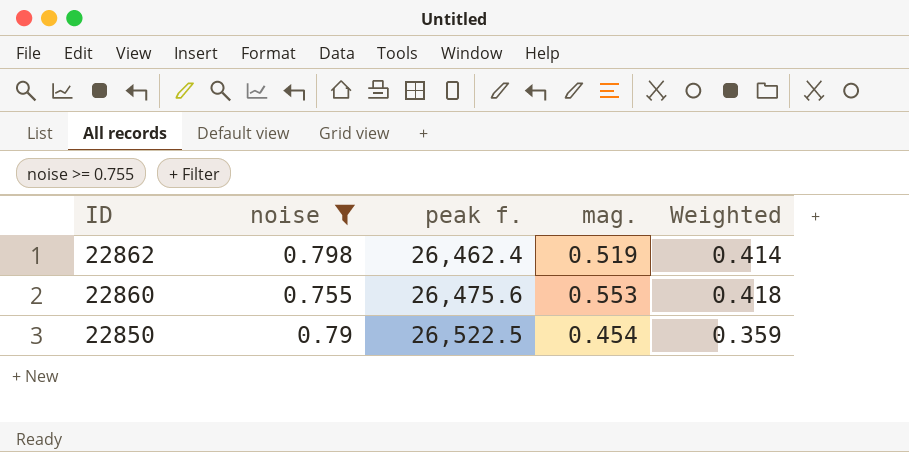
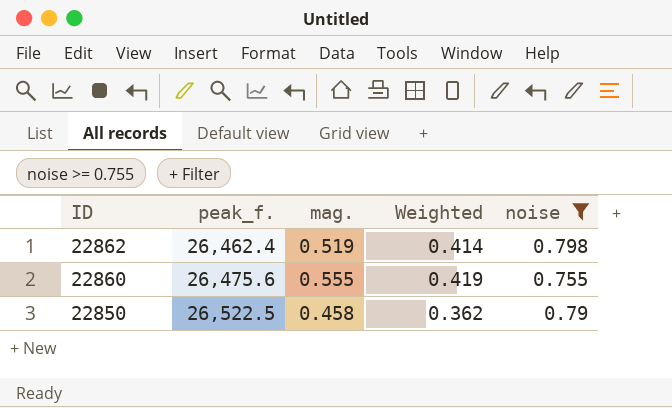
column name: peak f. -> peak_f.
column noise | position: 2 -> 5
22860 | mag.: 0.553 -> 0.555
22860 | Weighted: 0.418 -> 0.419
22850 | mag.: 0.454 -> 0.458
22850 | Weighted: 0.359 -> 0.362

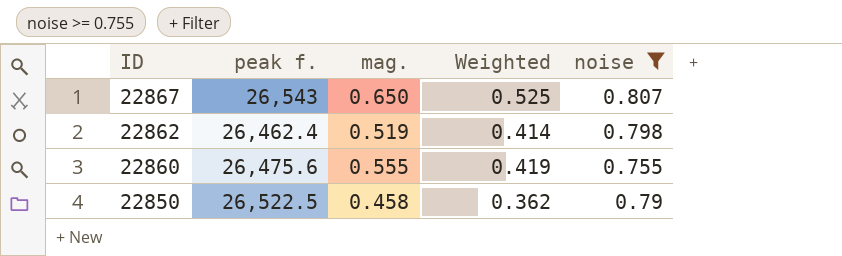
column name: peak_f. -> peak f.
row 22867: none -> 26,543 | 0.650 | 0.525 | 0.807

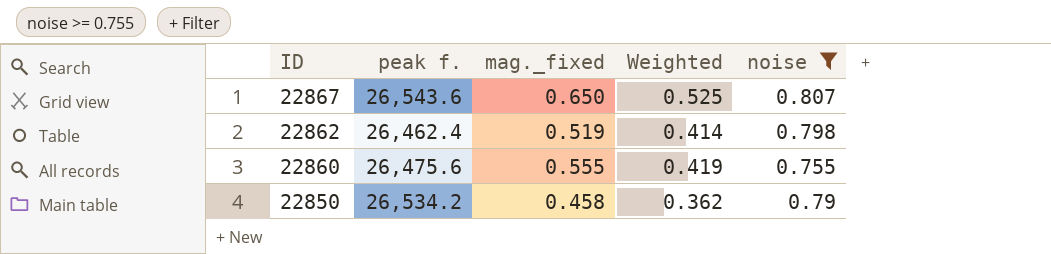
column name: mag. -> mag._fixed
22867 | peak f.: 26,543 -> 26,543.6
22850 | peak f.: 26,522.5 -> 26,534.2

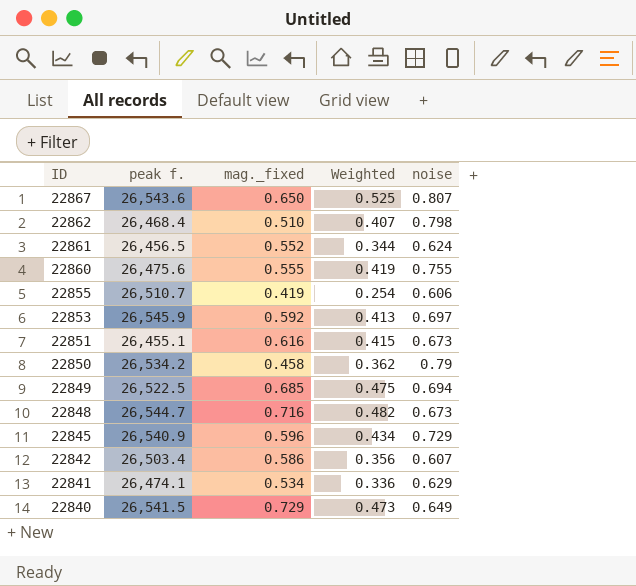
filter: noise >= 0.755 -> none
22862 | peak f.: 26,462.4 -> 26,468.4
22862 | mag._fixed: 0.519 -> 0.510
22862 | Weighted: 0.414 -> 0.407

